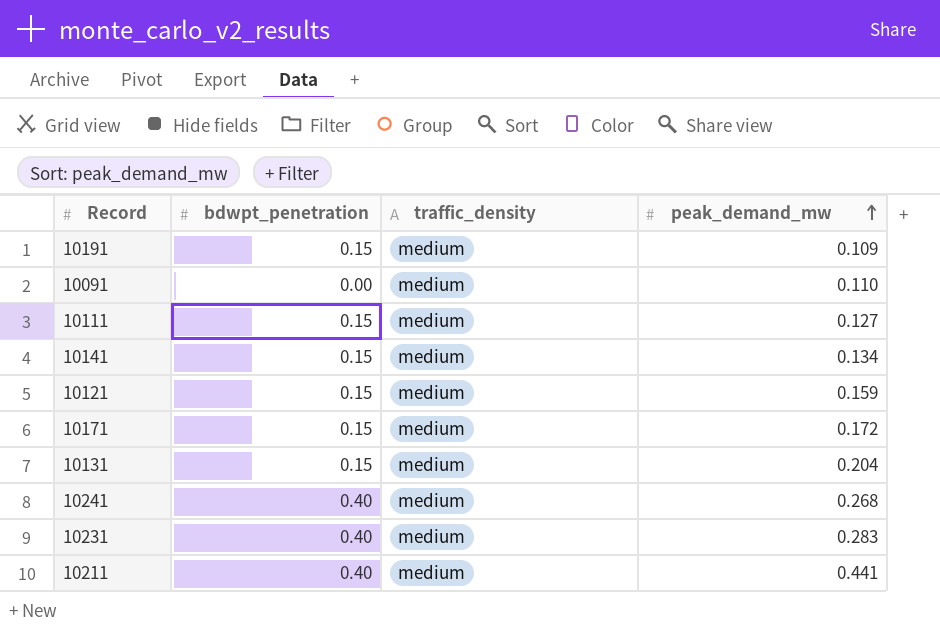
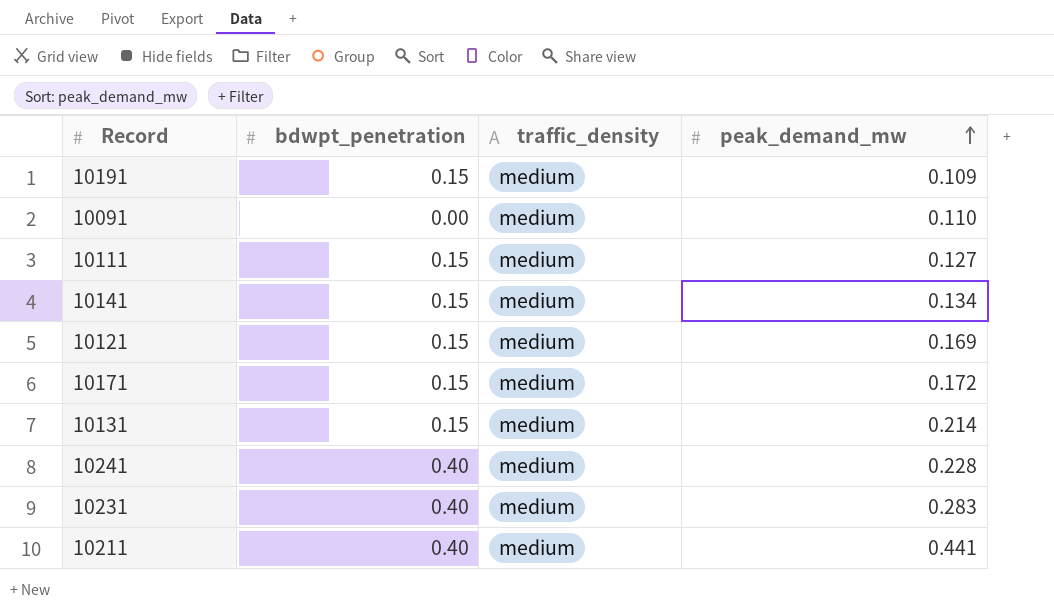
10121 | peak_demand_mw: 0.159 -> 0.169
10131 | peak_demand_mw: 0.204 -> 0.214
10241 | peak_demand_mw: 0.268 -> 0.228

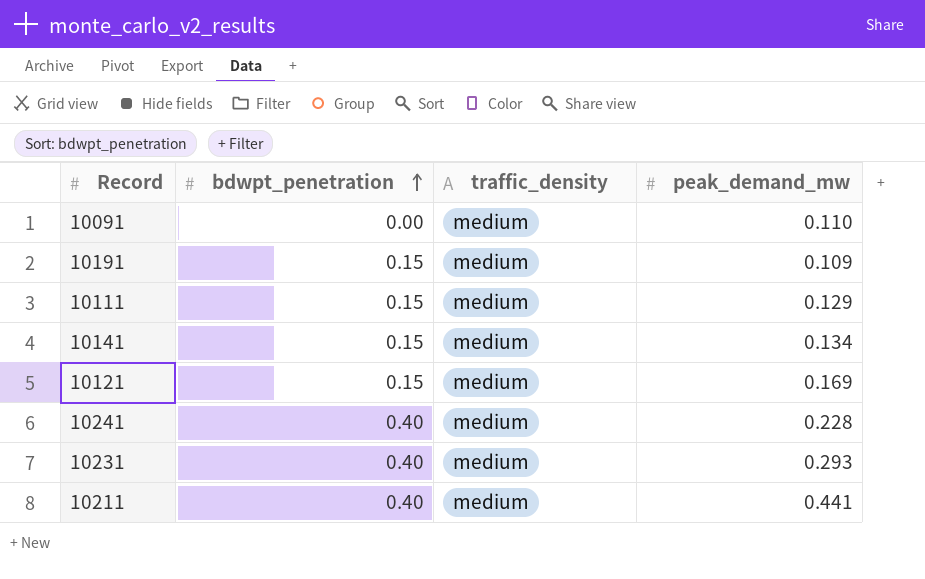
row order: peak_demand_mw ascending -> bdwpt_penetration ascending
row 10171: 0.15 | medium | 0.172 -> none
row 10131: 0.15 | medium | 0.214 -> none
10111 | peak_demand_mw: 0.127 -> 0.129
10231 | peak_demand_mw: 0.283 -> 0.293

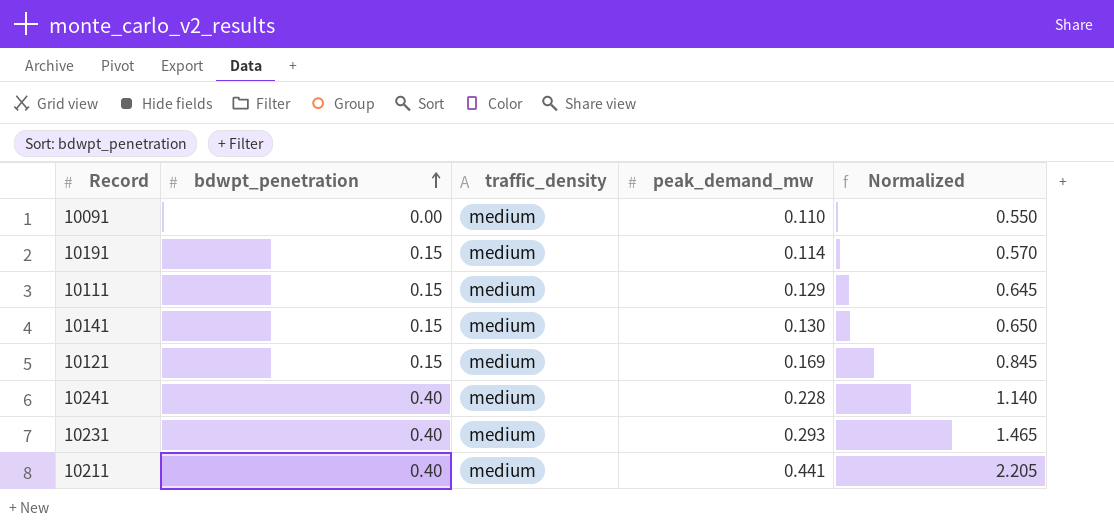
column Normalized | formula: none -> [peak_demand_mw] * 5
10191 | peak_demand_mw: 0.109 -> 0.114
10141 | peak_demand_mw: 0.134 -> 0.130

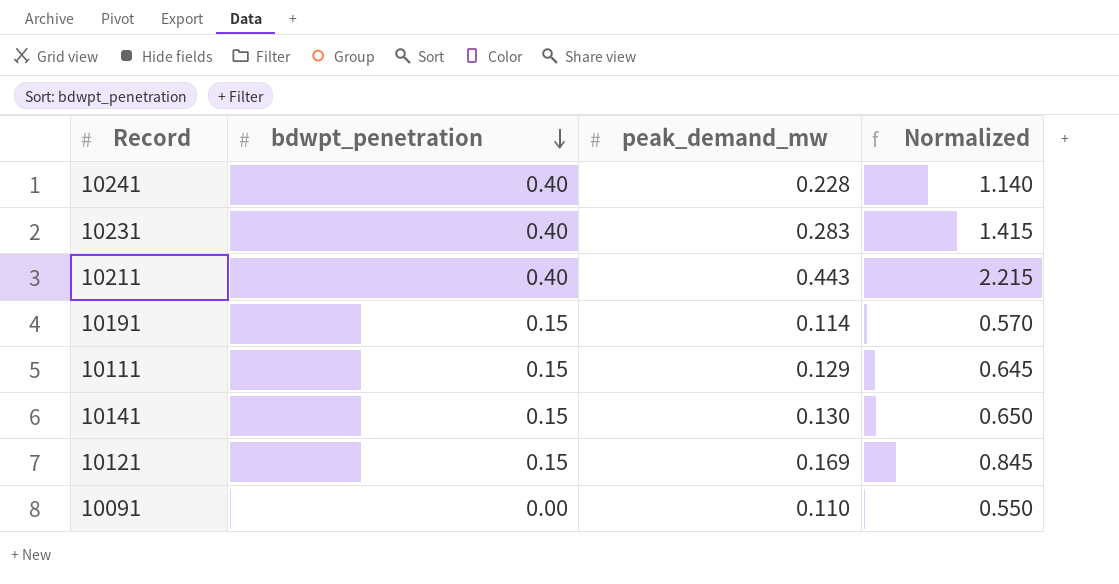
row order: bdwpt_penetration ascending -> bdwpt_penetration descending
column traffic_density | position: 3 -> none
10231 | peak_demand_mw: 0.293 -> 0.283
10231 | Normalized: 1.465 -> 1.415
10211 | peak_demand_mw: 0.441 -> 0.443
10211 | Normalized: 2.205 -> 2.215

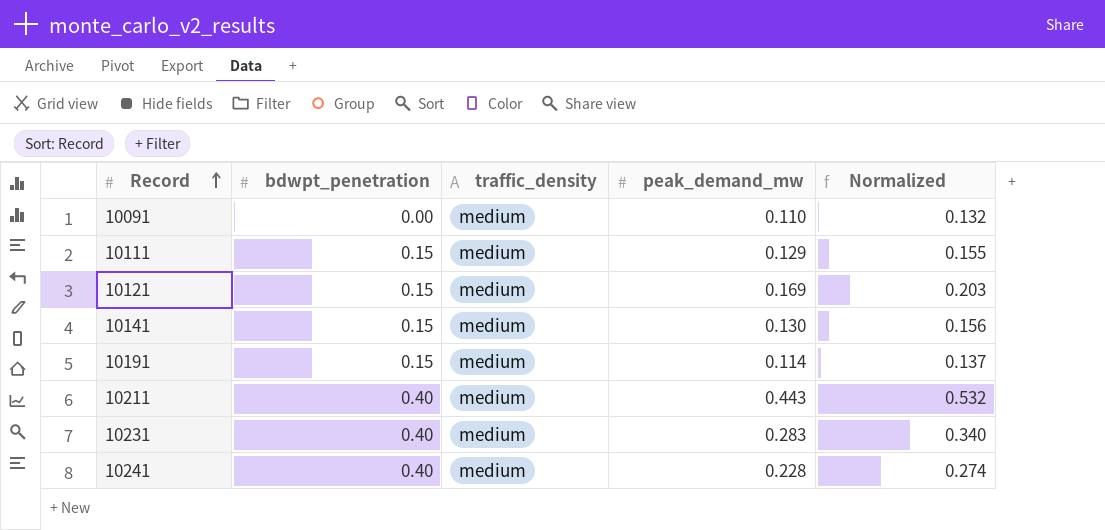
row order: bdwpt_penetration descending -> Record ascending
column traffic_density | position: none -> 3
column Normalized | formula: [peak_demand_mw] * 5 -> [peak_demand_mw] * 1.2

